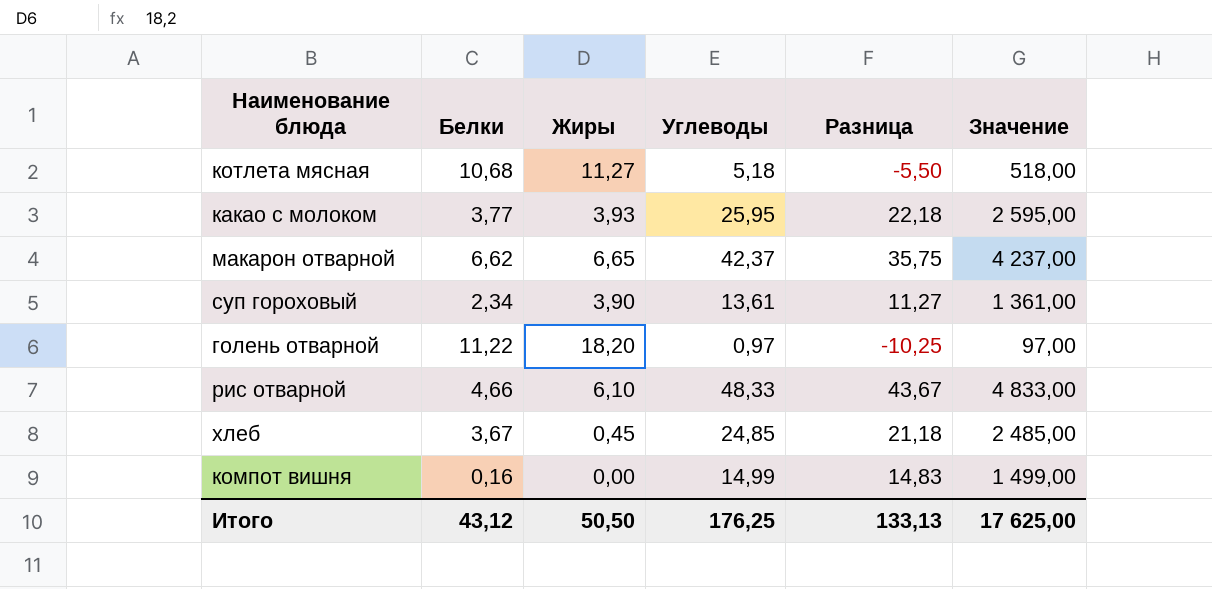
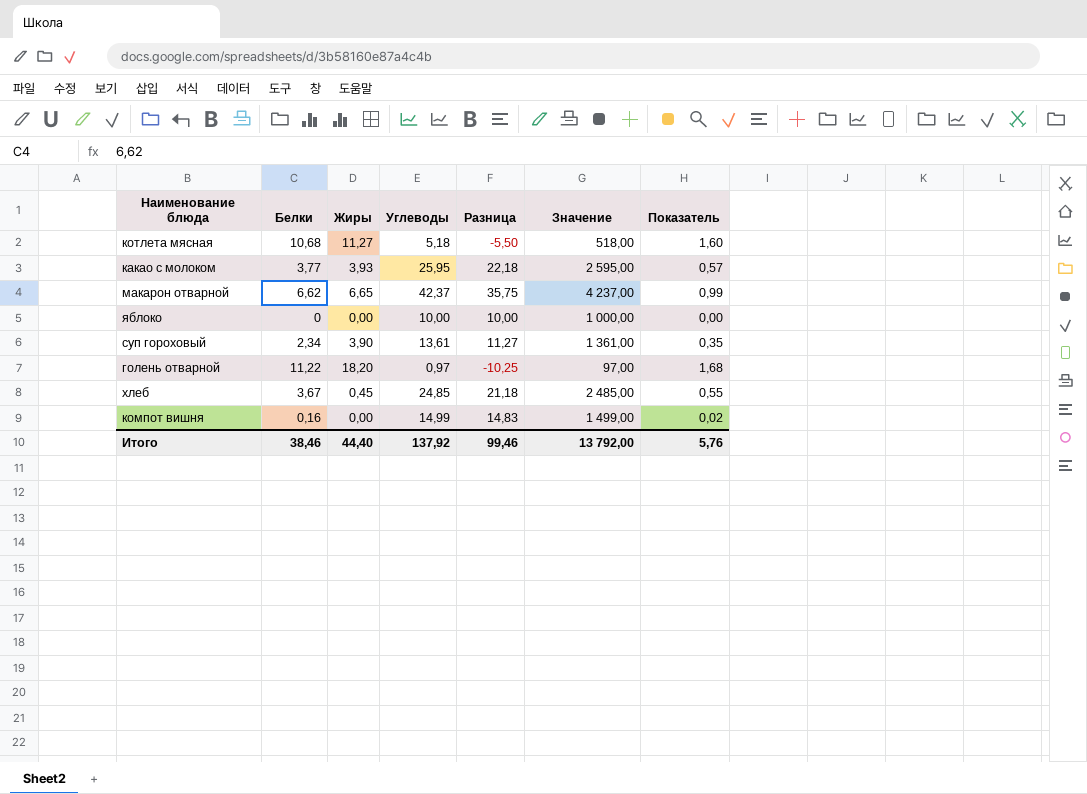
column Показатель | formula: none -> [Белки] * 0,15
row рис отварной: 4,66 | 6,10 | 48,33 | 43,67 | 4 833,00 -> none
row яблоко: none -> 0 | 0,00 | 10,00 | 10,00 | 1 000,00 | 0,00
Итого | Белки: 43,12 -> 38,46
Итого | Жиры: 50,50 -> 44,40
Итого | Углеводы: 176,25 -> 137,92
Итого | Разница: 133,13 -> 99,46
Итого | Значение: 17 625,00 -> 13 792,00

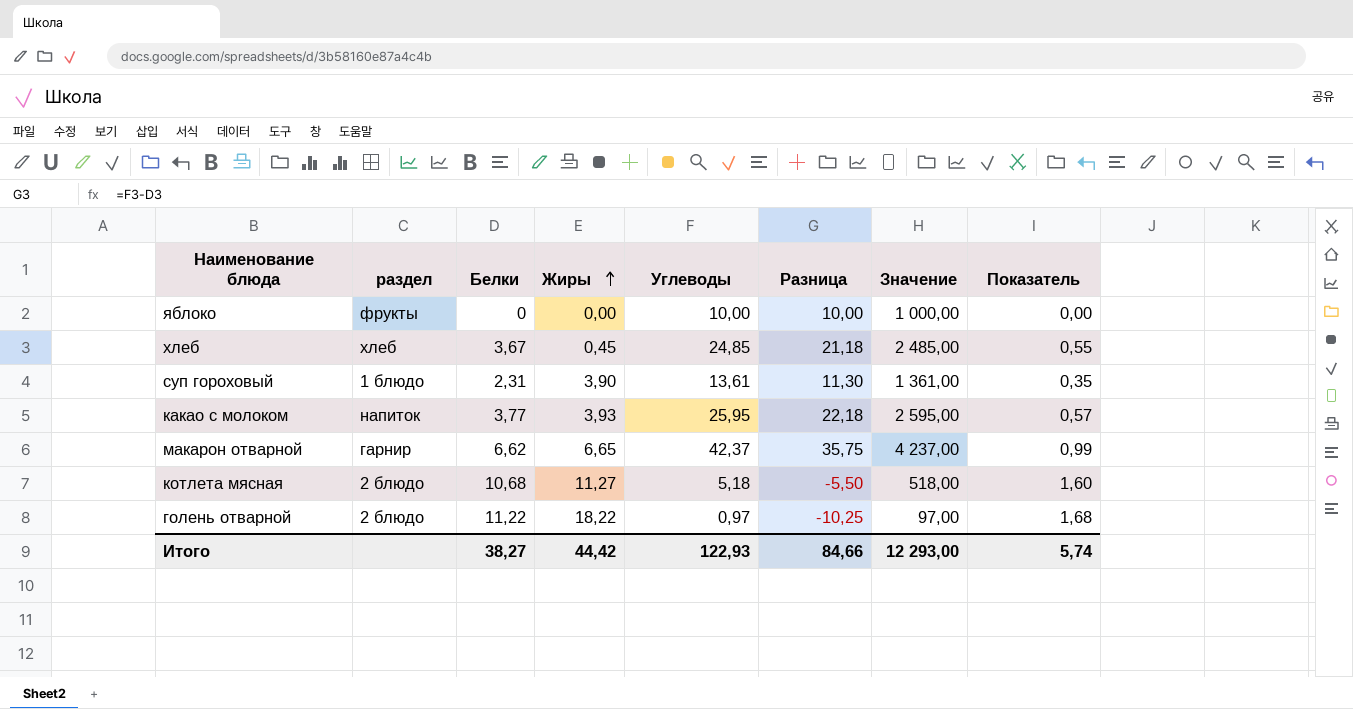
row order: none -> Жиры ascending
column раздел | position: none -> 2
row компот вишня: 0,16 | 0,00 | 14,99 | 14,83 | 1 499,00 | 0,02 -> none
суп гороховый | Белки: 2,34 -> 2,31
суп гороховый | Разница: 11,27 -> 11,30
голень отварной | Жиры: 18,20 -> 18,22
Итого | Белки: 38,46 -> 38,27
Итого | Жиры: 44,40 -> 44,42
Итого | Углеводы: 137,92 -> 122,93
Итого | Разница: 99,46 -> 84,66
Итого | Значение: 13 792,00 -> 12 293,00
Итого | Показатель: 5,76 -> 5,74

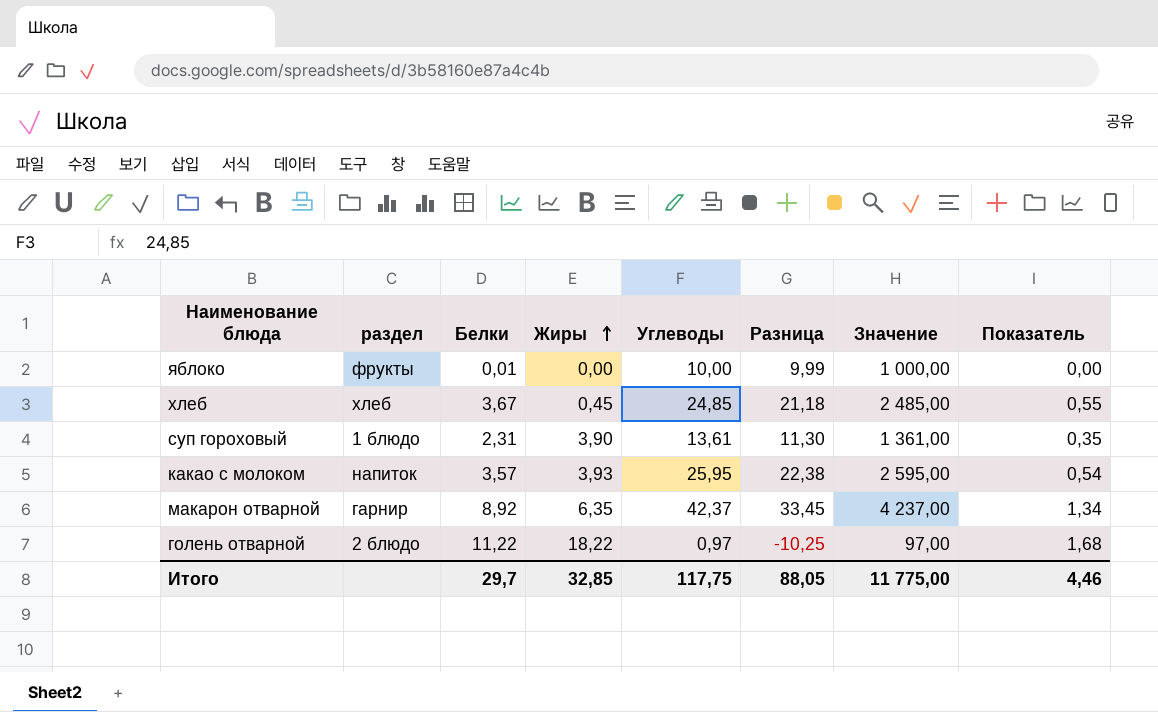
row котлета мясная: 2 блюдо | 10,68 | 11,27 | 5,18 | -5,50 | 518,00 | 1,60 -> none
яблоко | Белки: 0 -> 0,01
яблоко | Разница: 10,00 -> 9,99
какао с молоком | Белки: 3,77 -> 3,57
какао с молоком | Разница: 22,18 -> 22,38
какао с молоком | Показатель: 0,57 -> 0,54
макарон отварной | Белки: 6,62 -> 8,92
макарон отварной | Жиры: 6,65 -> 6,35
макарон отварной | Разница: 35,75 -> 33,45
макарон отварной | Показатель: 0,99 -> 1,34
Итого | Белки: 38,27 -> 29,7
Итого | Жиры: 44,42 -> 32,85
Итого | Углеводы: 122,93 -> 117,75
Итого | Разница: 84,66 -> 88,05
Итого | Значение: 12 293,00 -> 11 775,00
Итого | Показатель: 5,74 -> 4,46

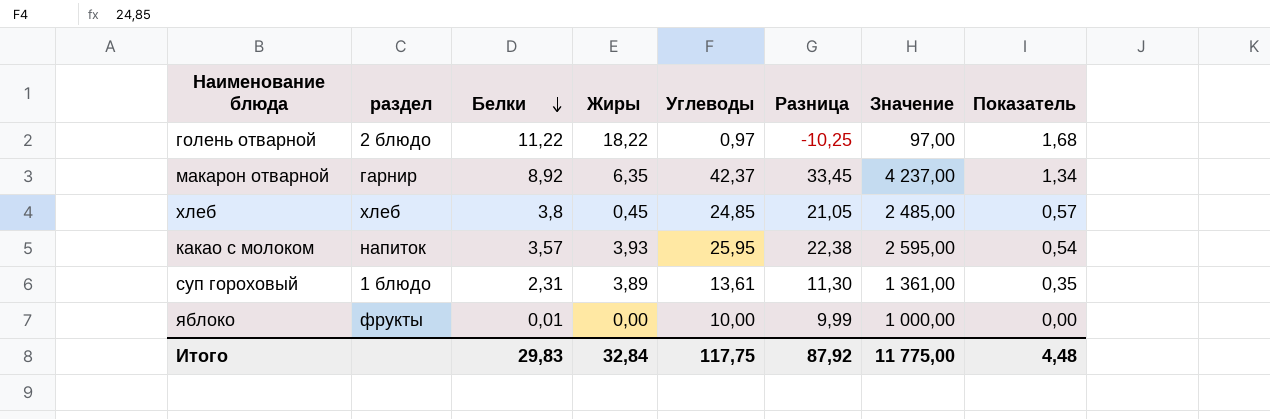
row order: Жиры ascending -> Белки descending
хлеб | Белки: 3,67 -> 3,8
хлеб | Разница: 21,18 -> 21,05
хлеб | Показатель: 0,55 -> 0,57
суп гороховый | Жиры: 3,90 -> 3,89
Итого | Белки: 29,7 -> 29,83
Итого | Жиры: 32,85 -> 32,84
Итого | Разница: 88,05 -> 87,92
Итого | Показатель: 4,46 -> 4,48

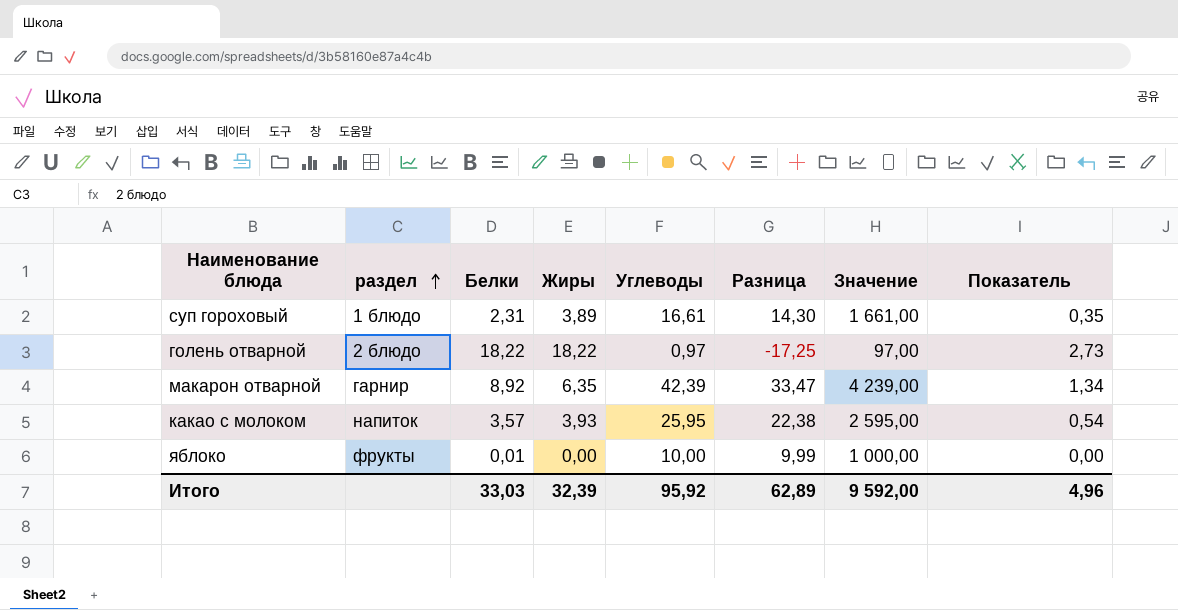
row order: Белки descending -> раздел ascending
row хлеб: хлеб | 3,8 | 0,45 | 24,85 | 21,05 | 2 485,00 | 0,57 -> none
суп гороховый | Углеводы: 13,61 -> 16,61
суп гороховый | Разница: 11,30 -> 14,30
суп гороховый | Значение: 1 361,00 -> 1 661,00
голень отварной | Белки: 11,22 -> 18,22
голень отварной | Разница: -10,25 -> -17,25
голень отварной | Показатель: 1,68 -> 2,73
макарон отварной | Углеводы: 42,37 -> 42,39
макарон отварной | Разница: 33,45 -> 33,47
макарон отварной | Значение: 4 237,00 -> 4 239,00
Итого | Белки: 29,83 -> 33,03
Итого | Жиры: 32,84 -> 32,39
Итого | Углеводы: 117,75 -> 95,92
Итого | Разница: 87,92 -> 62,89
Итого | Значение: 11 775,00 -> 9 592,00
Итого | Показатель: 4,48 -> 4,96

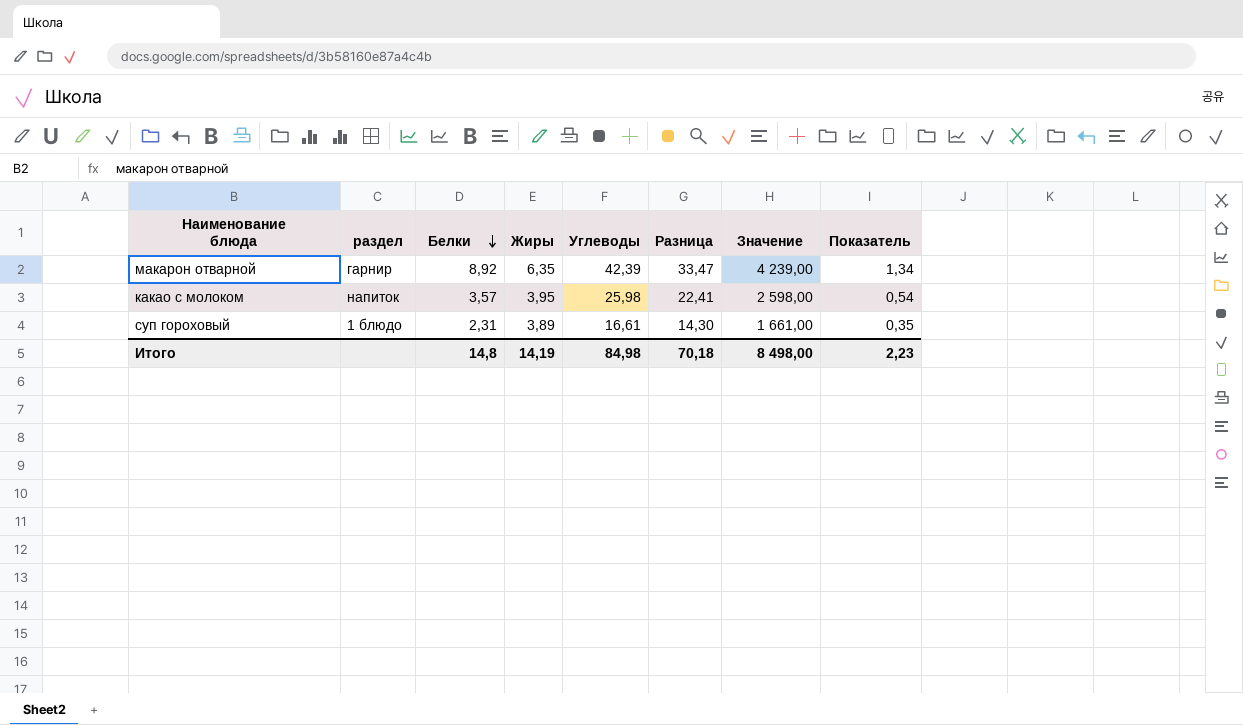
row order: раздел ascending -> Белки descending
row голень отварной: 2 блюдо | 18,22 | 18,22 | 0,97 | -17,25 | 97,00 | 2,73 -> none
row яблоко: фрукты | 0,01 | 0,00 | 10,00 | 9,99 | 1 000,00 | 0,00 -> none
какао с молоком | Жиры: 3,93 -> 3,95
какао с молоком | Углеводы: 25,95 -> 25,98
какао с молоком | Разница: 22,38 -> 22,41
какао с молоком | Значение: 2 595,00 -> 2 598,00
Итого | Белки: 33,03 -> 14,8
Итого | Жиры: 32,39 -> 14,19
Итого | Углеводы: 95,92 -> 84,98
Итого | Разница: 62,89 -> 70,18
Итого | Значение: 9 592,00 -> 8 498,00
Итого | Показатель: 4,96 -> 2,23

